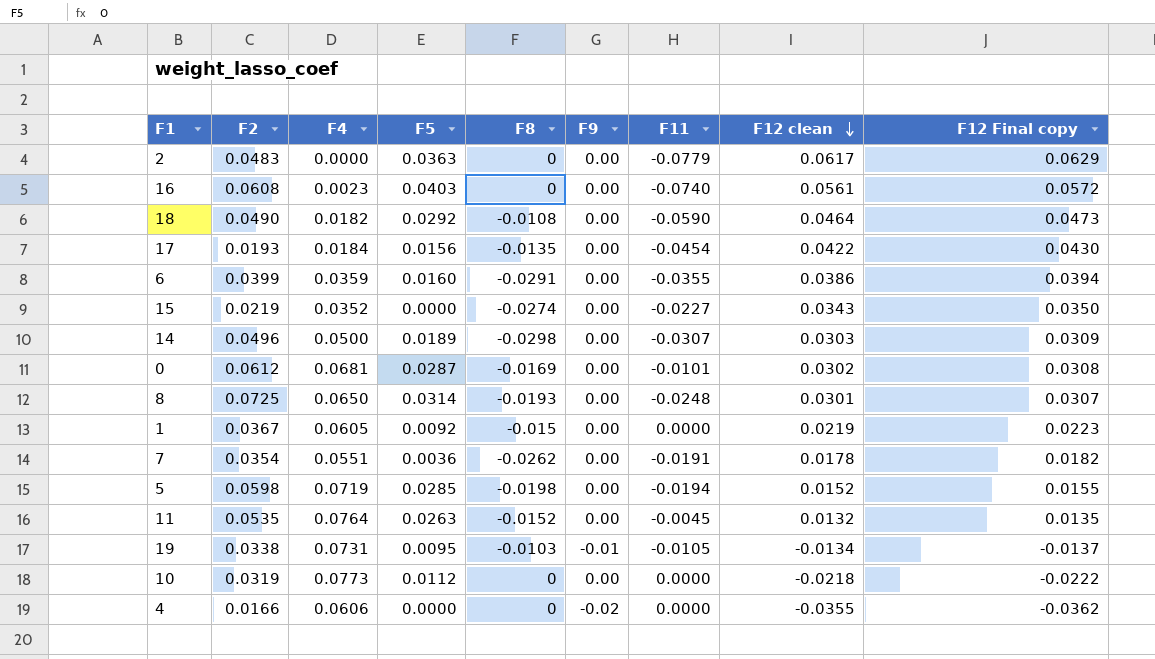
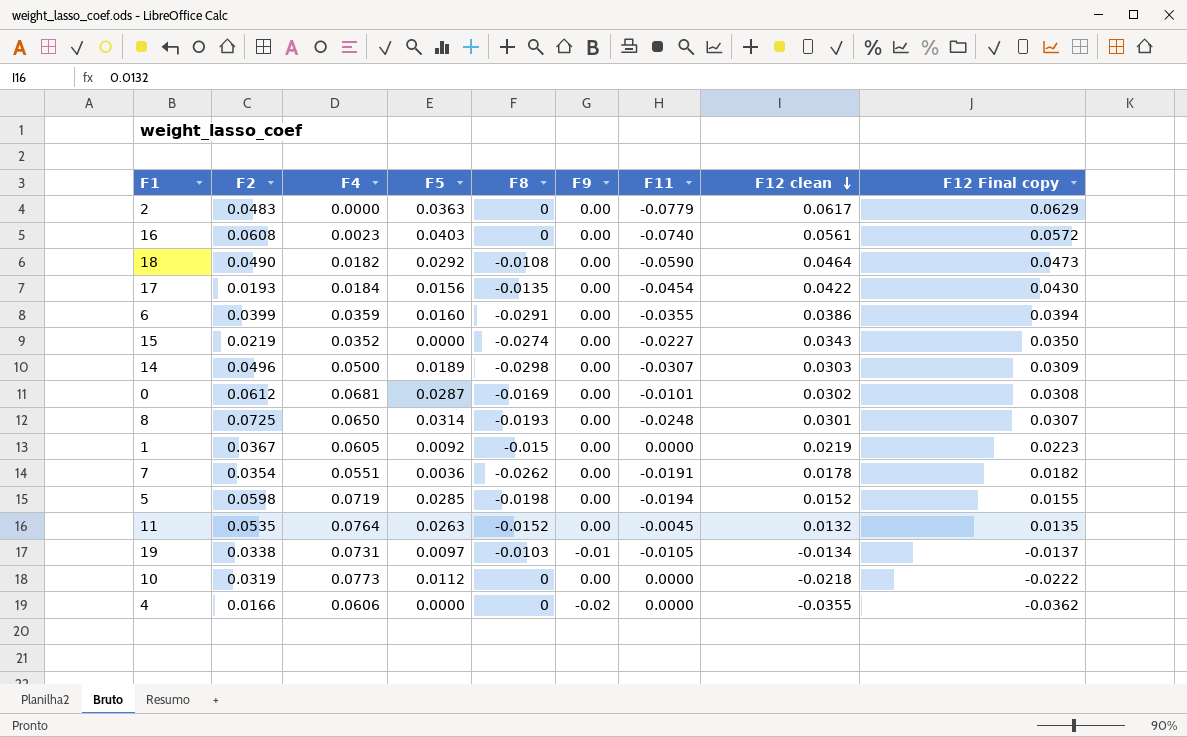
19 | F5: 0.0095 -> 0.0097

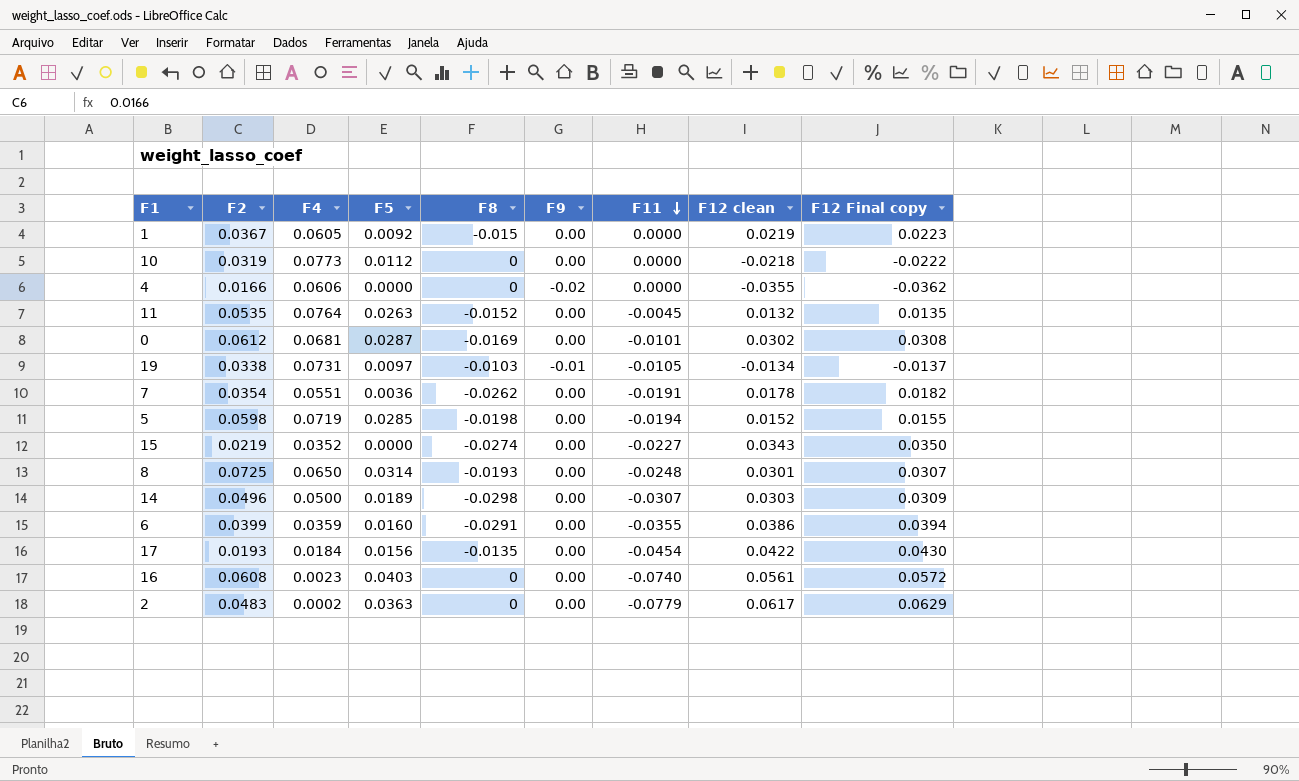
row order: F12 clean descending -> F11 descending
row 18: 0.0490 | 0.0182 | 0.0292 | -0.0108 | 0.00 | -0.0590 | 0.0464 | 0.0473 -> none
2 | F4: 0.0000 -> 0.0002

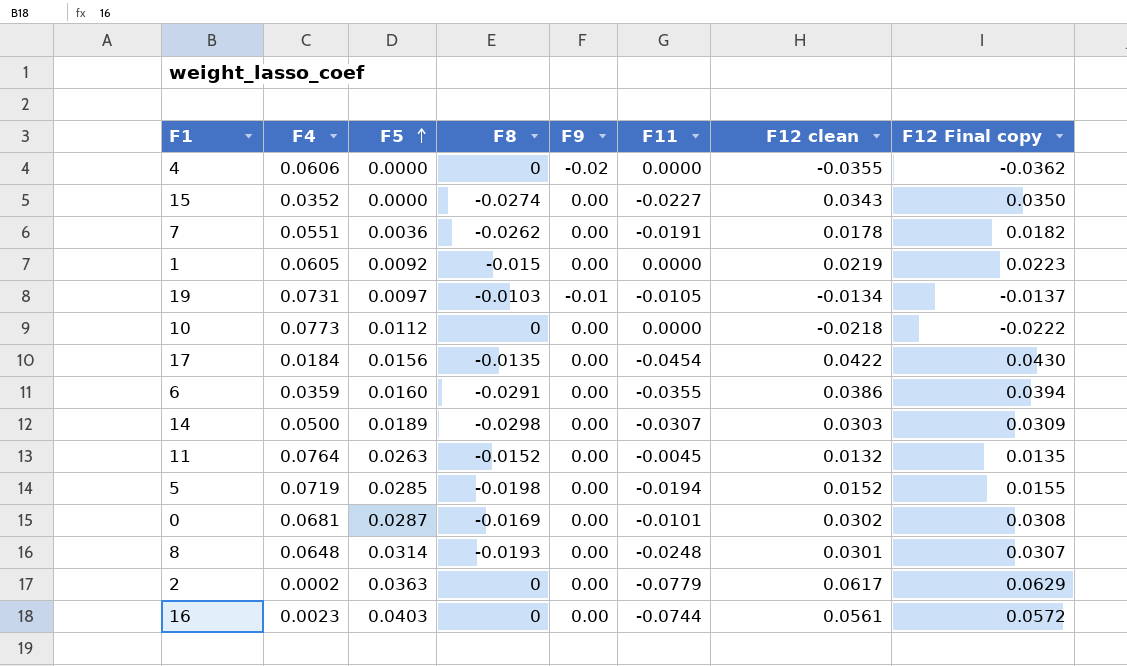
row order: F11 descending -> F5 ascending
column F2 | position: 2 -> none
8 | F4: 0.0650 -> 0.0648
16 | F11: -0.0740 -> -0.0744

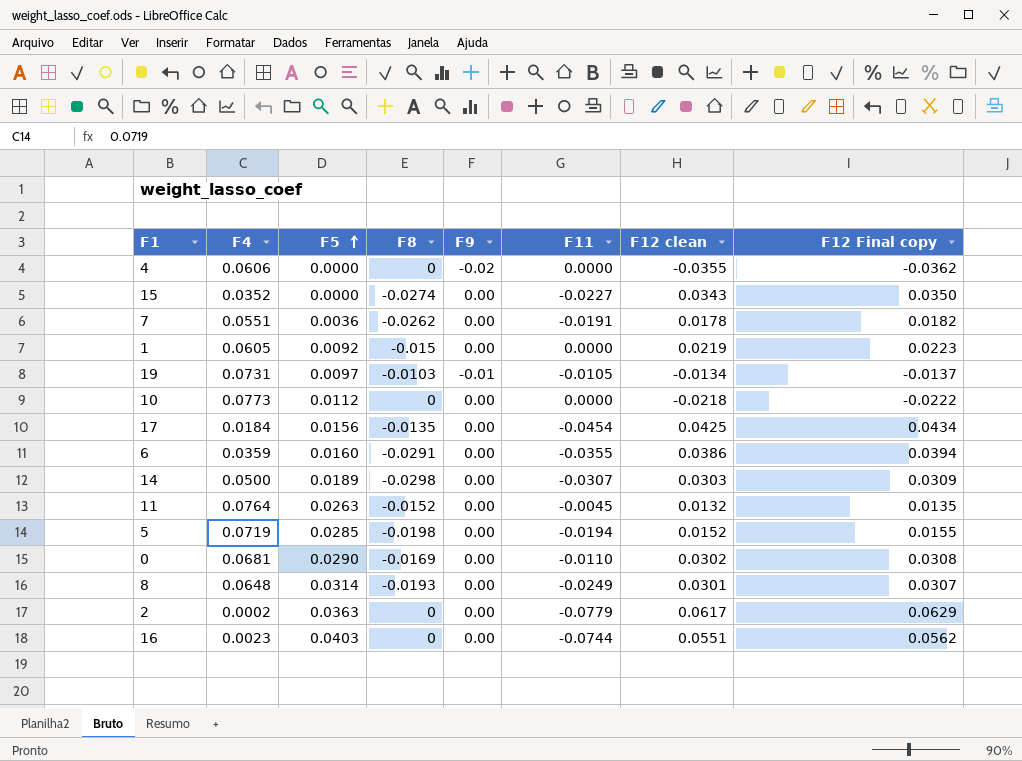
17 | F12 clean: 0.0422 -> 0.0425
17 | F12 Final copy: 0.0430 -> 0.0434
0 | F5: 0.0287 -> 0.0290
0 | F11: -0.0101 -> -0.0110
8 | F11: -0.0248 -> -0.0249
16 | F12 clean: 0.0561 -> 0.0551
16 | F12 Final copy: 0.0572 -> 0.0562

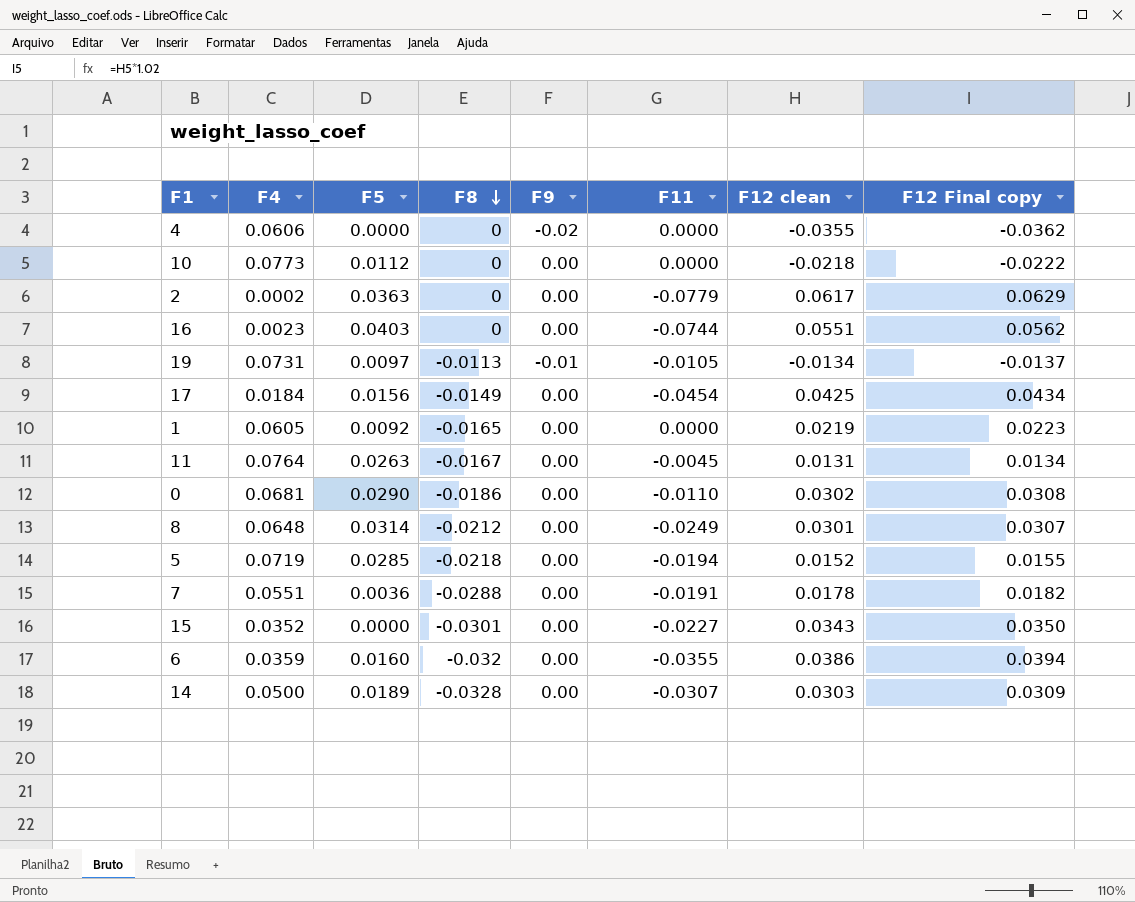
row order: F5 ascending -> F8 descending
19 | F8: -0.0103 -> -0.0113
17 | F8: -0.0135 -> -0.0149
1 | F8: -0.015 -> -0.0165
11 | F8: -0.0152 -> -0.0167
11 | F12 clean: 0.0132 -> 0.0131
11 | F12 Final copy: 0.0135 -> 0.0134
0 | F8: -0.0169 -> -0.0186
8 | F8: -0.0193 -> -0.0212
5 | F8: -0.0198 -> -0.0218
7 | F8: -0.0262 -> -0.0288
15 | F8: -0.0274 -> -0.0301
6 | F8: -0.0291 -> -0.032
14 | F8: -0.0298 -> -0.0328

